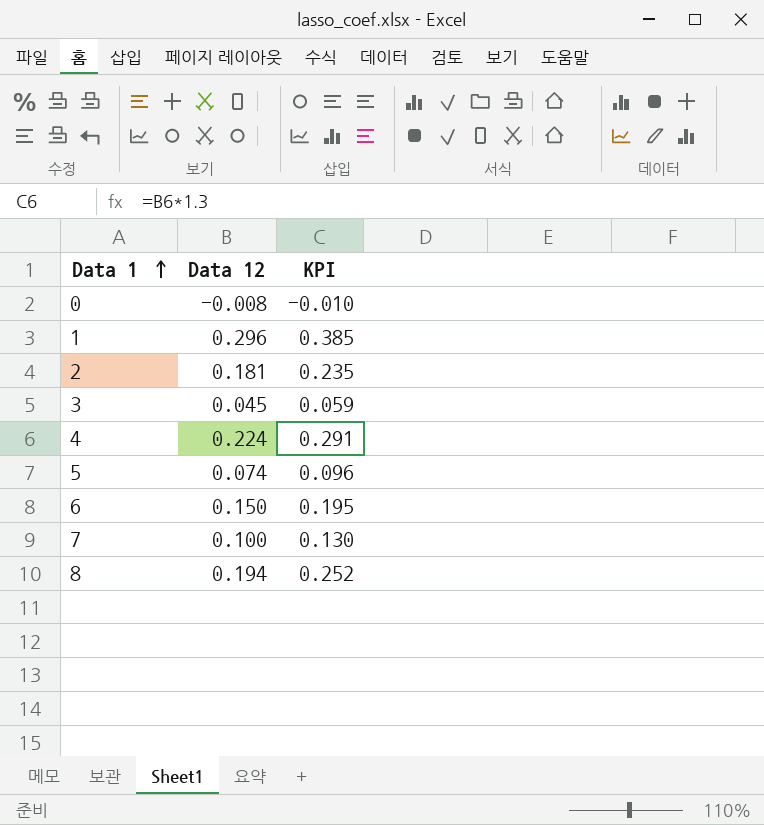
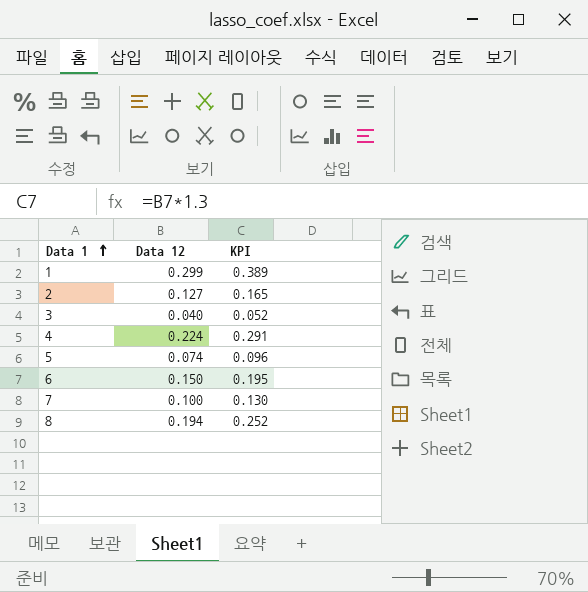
row 0: -0.008 | -0.010 -> none
1 | Data 12: 0.296 -> 0.299
1 | KPI: 0.385 -> 0.389
2 | Data 12: 0.181 -> 0.127
2 | KPI: 0.235 -> 0.165
3 | Data 12: 0.045 -> 0.040
3 | KPI: 0.059 -> 0.052

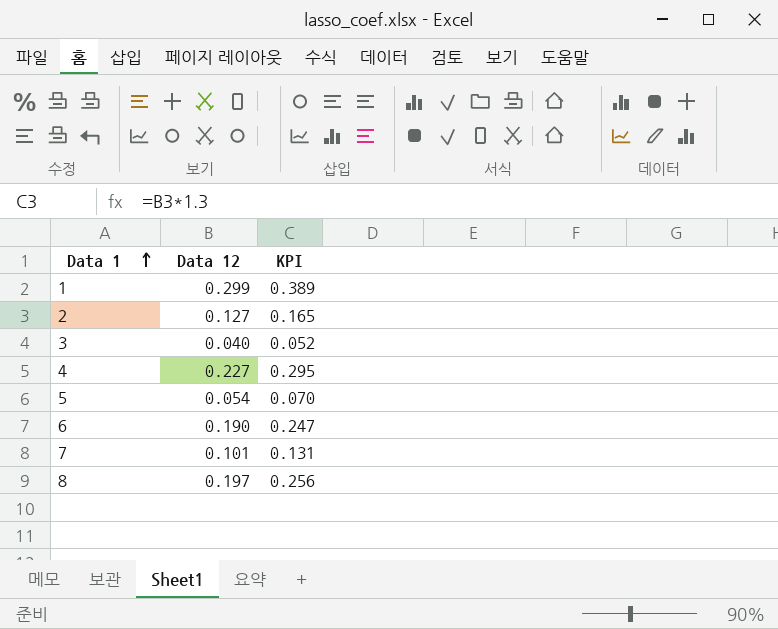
4 | Data 12: 0.224 -> 0.227
4 | KPI: 0.291 -> 0.295
5 | Data 12: 0.074 -> 0.054
5 | KPI: 0.096 -> 0.070
6 | Data 12: 0.150 -> 0.190
6 | KPI: 0.195 -> 0.247
7 | Data 12: 0.100 -> 0.101
7 | KPI: 0.130 -> 0.131
8 | Data 12: 0.194 -> 0.197
8 | KPI: 0.252 -> 0.256

